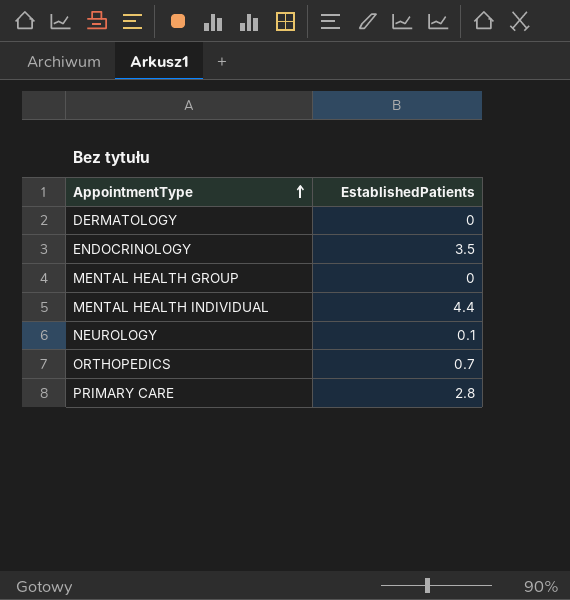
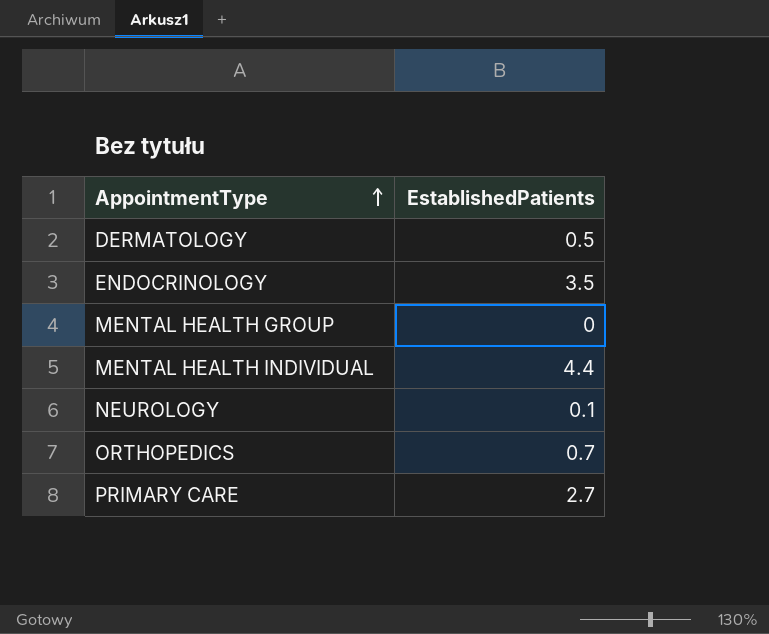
DERMATOLOGY | EstablishedPatients: 0 -> 0.5
PRIMARY CARE | EstablishedPatients: 2.8 -> 2.7

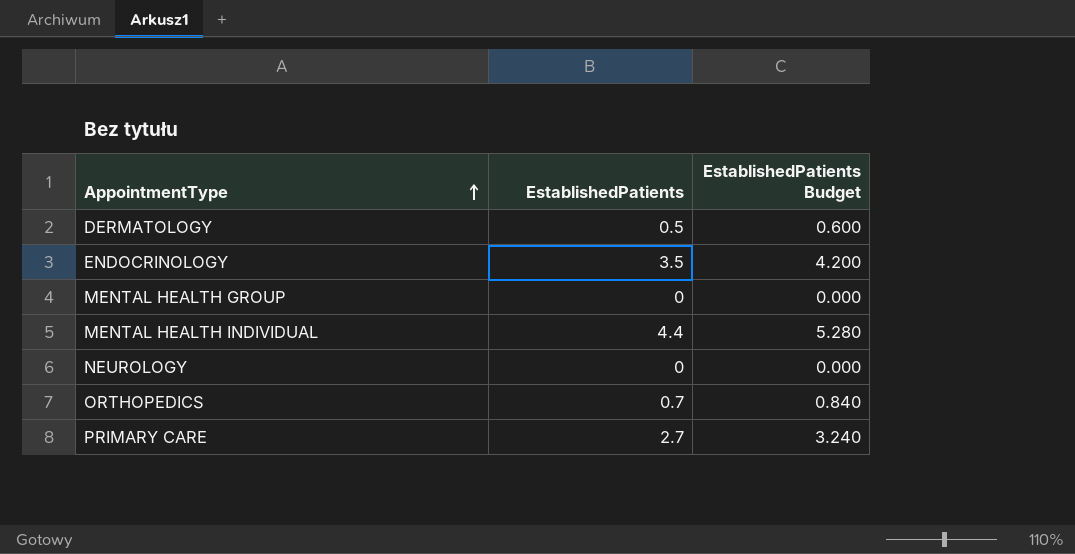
column EstablishedPatients Budget | formula: none -> [EstablishedPatients] * 1.2
NEUROLOGY | EstablishedPatients: 0.1 -> 0

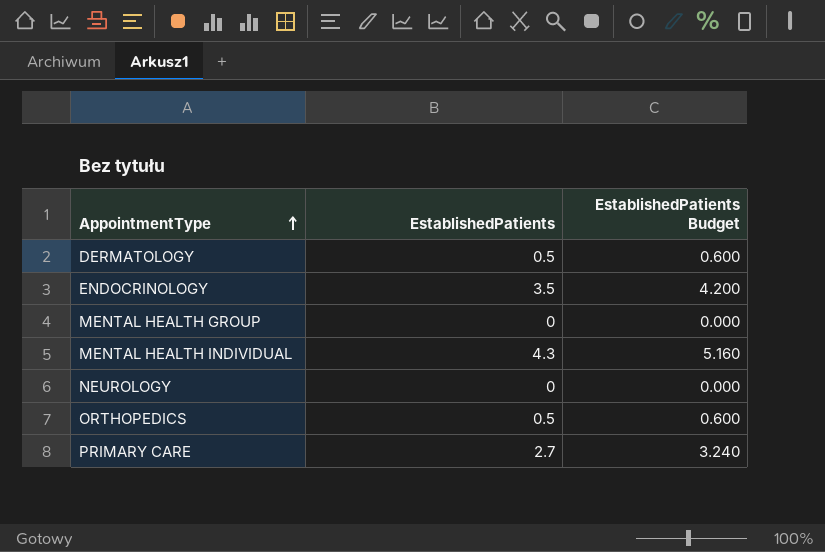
MENTAL HEALTH INDIVIDUAL | EstablishedPatients: 4.4 -> 4.3
MENTAL HEALTH INDIVIDUAL | EstablishedPatients Budget: 5.280 -> 5.160
ORTHOPEDICS | EstablishedPatients: 0.7 -> 0.5
ORTHOPEDICS | EstablishedPatients Budget: 0.840 -> 0.600

